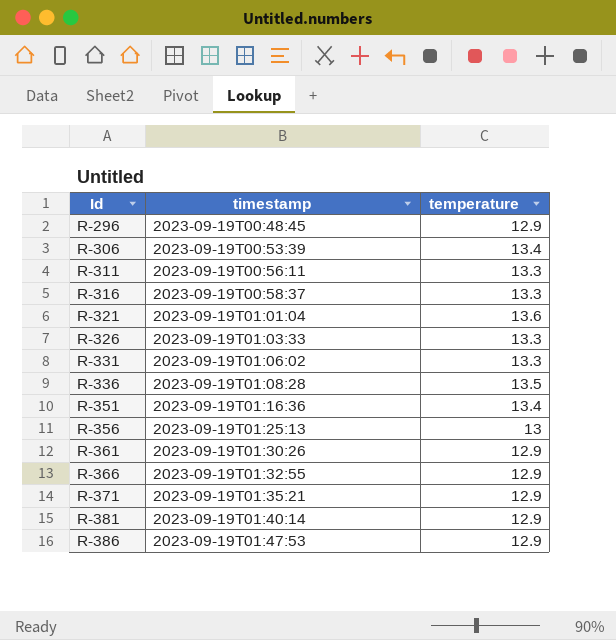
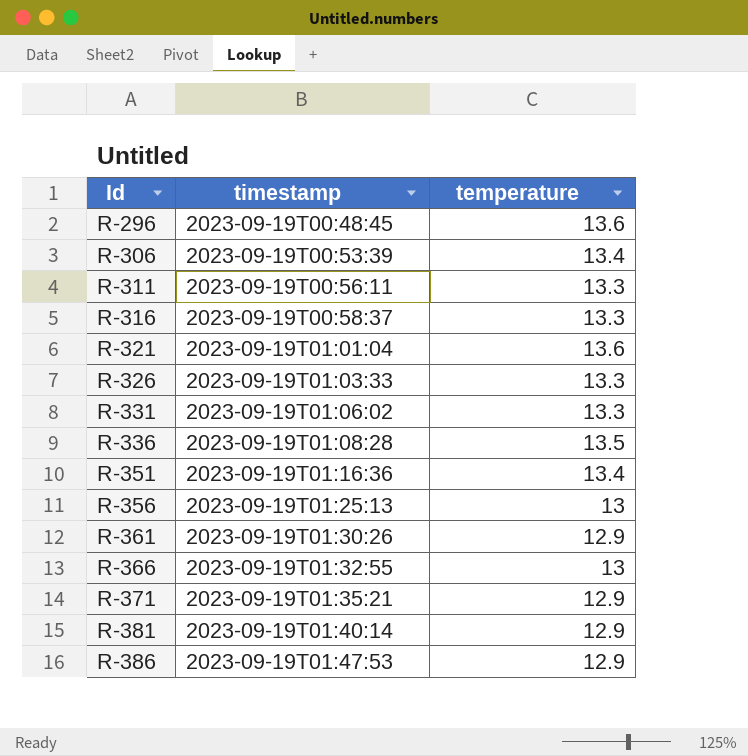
R-296 | temperature: 12.9 -> 13.6
R-366 | temperature: 12.9 -> 13

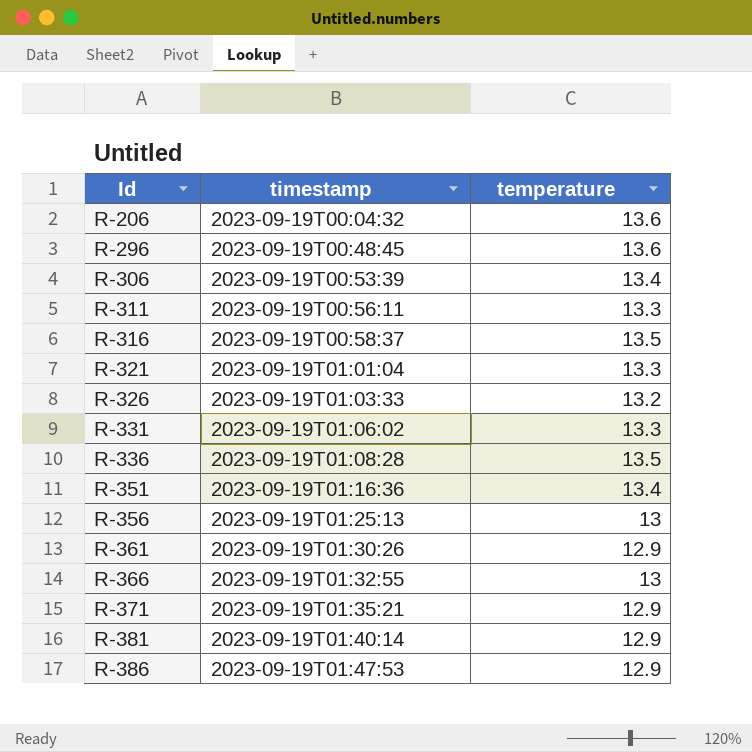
row R-206: none -> 2023-09-19T00:04:32 | 13.6
R-316 | temperature: 13.3 -> 13.5
R-321 | temperature: 13.6 -> 13.3
R-326 | temperature: 13.3 -> 13.2

